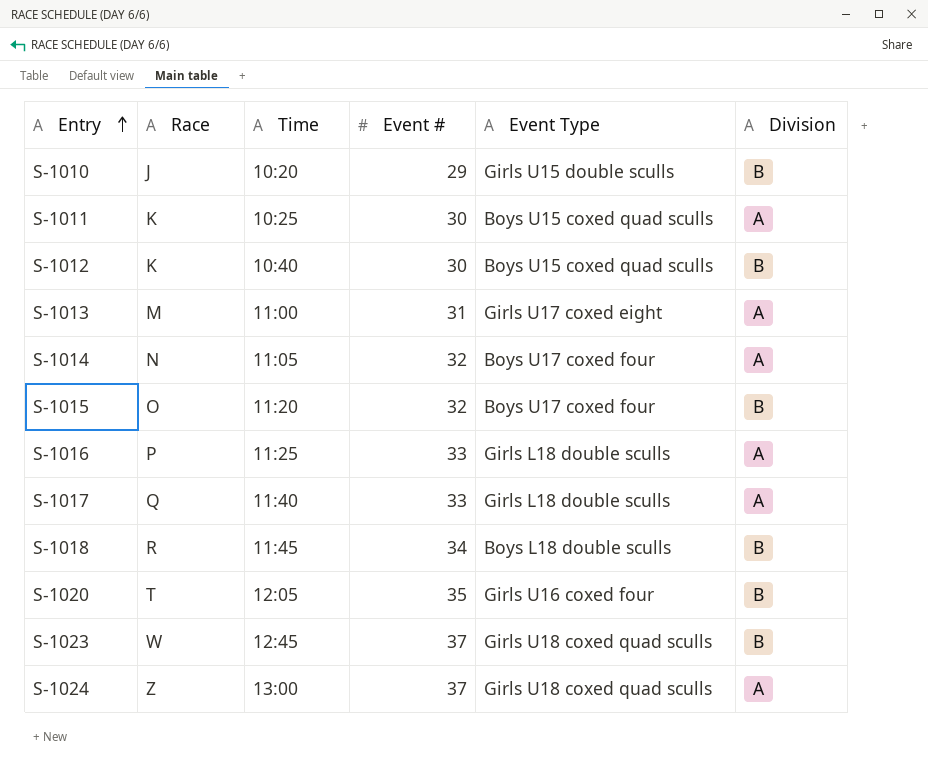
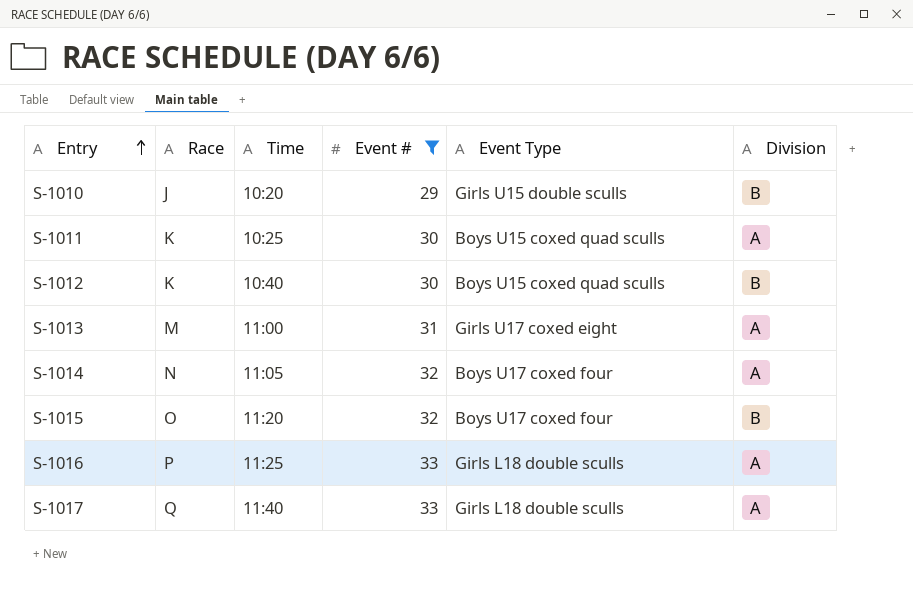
filter: none -> Event # <= 33

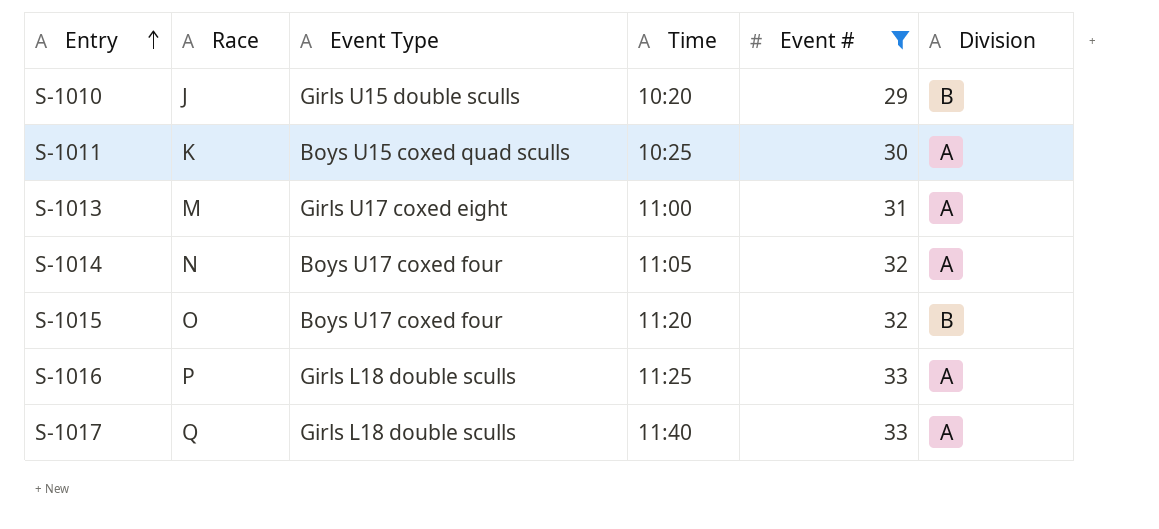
column Event Type | position: 5 -> 3
row S-1012: K | 10:40 | 30 | Boys U15 coxed quad sculls | B -> none

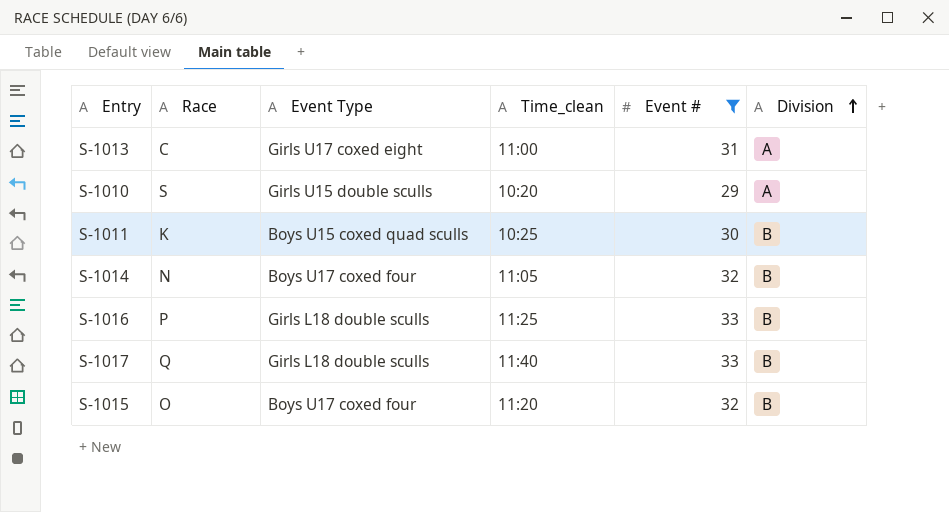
row order: Entry ascending -> Division ascending
column name: Time -> Time_clean
S-1013 | Race: M -> C
S-1010 | Race: J -> S
S-1010 | Division: B -> A
S-1011 | Division: A -> B
S-1014 | Division: A -> B
S-1016 | Division: A -> B
S-1017 | Division: A -> B

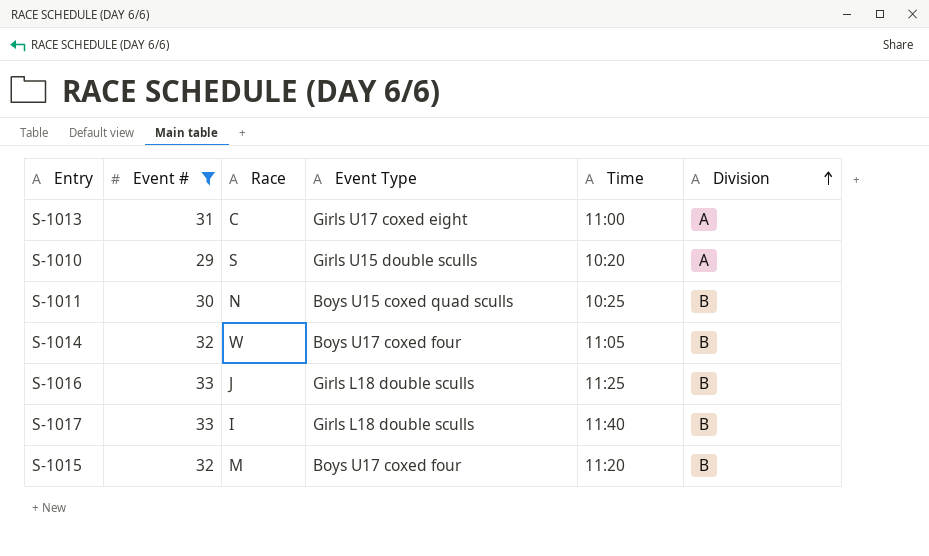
column Event # | position: 5 -> 2
column name: Time_clean -> Time
S-1011 | Race: K -> N
S-1014 | Race: N -> W
S-1016 | Race: P -> J
S-1017 | Race: Q -> I
S-1015 | Race: O -> M

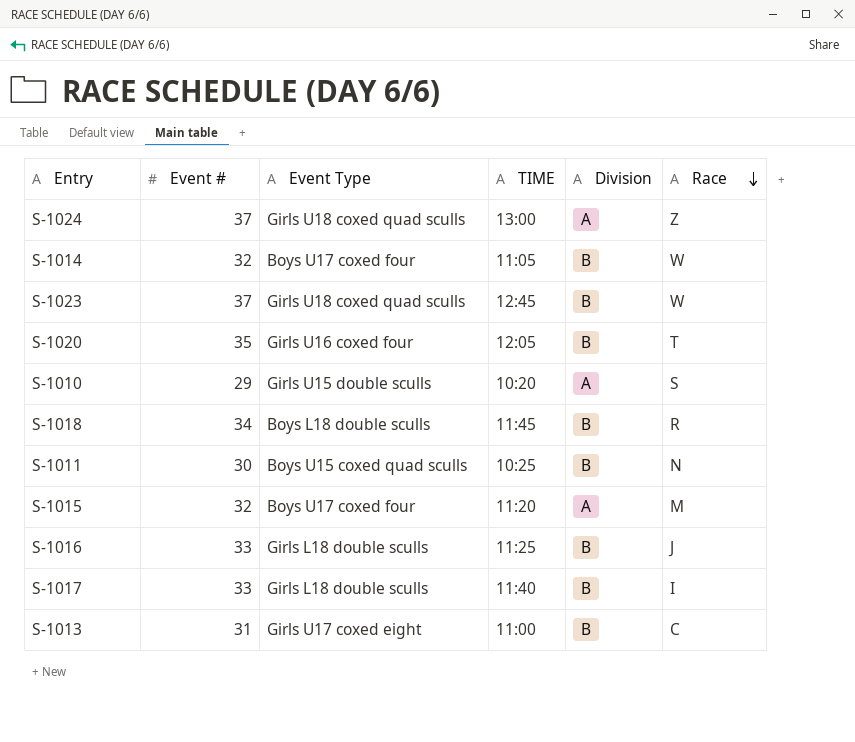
filter: Event # <= 33 -> none
row order: Division ascending -> Race descending
column name: Time -> TIME
column Race | position: 3 -> 6
S-1015 | Division: B -> A
S-1013 | Division: A -> B

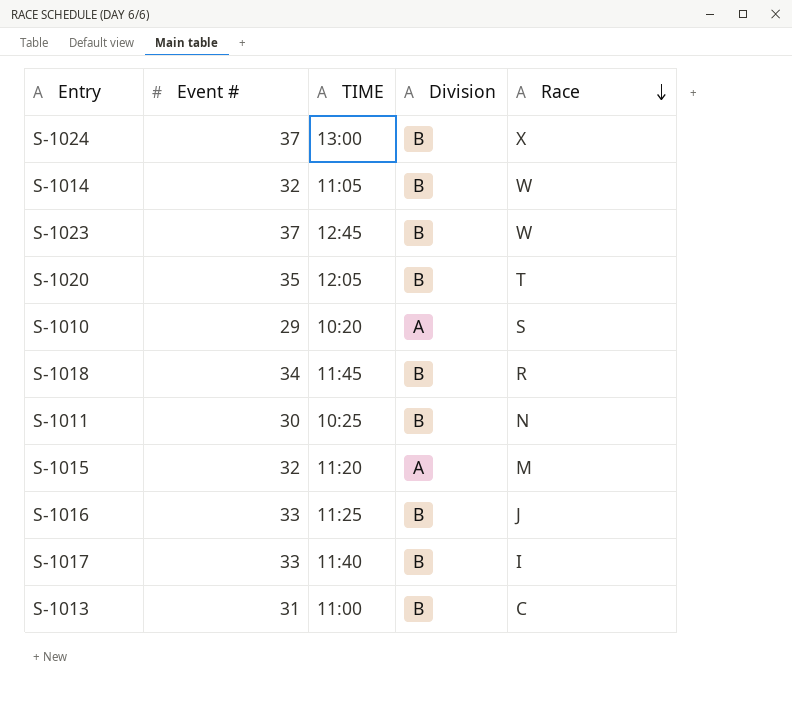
column Event Type | position: 3 -> none
S-1024 | Division: A -> B
S-1024 | Race: Z -> X

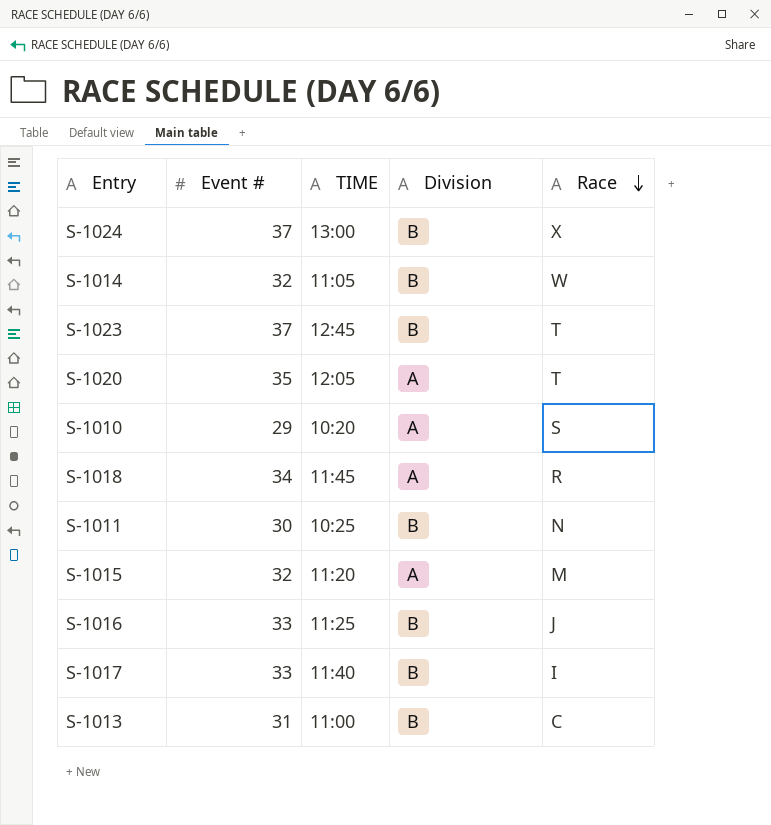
S-1023 | Race: W -> T
S-1020 | Division: B -> A
S-1018 | Division: B -> A

